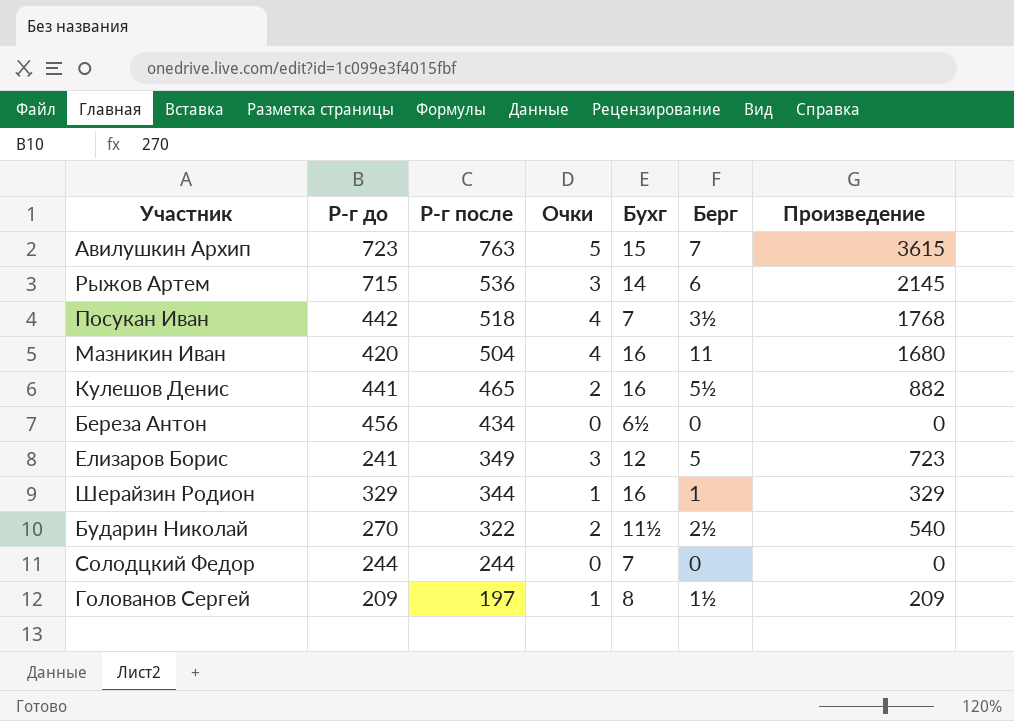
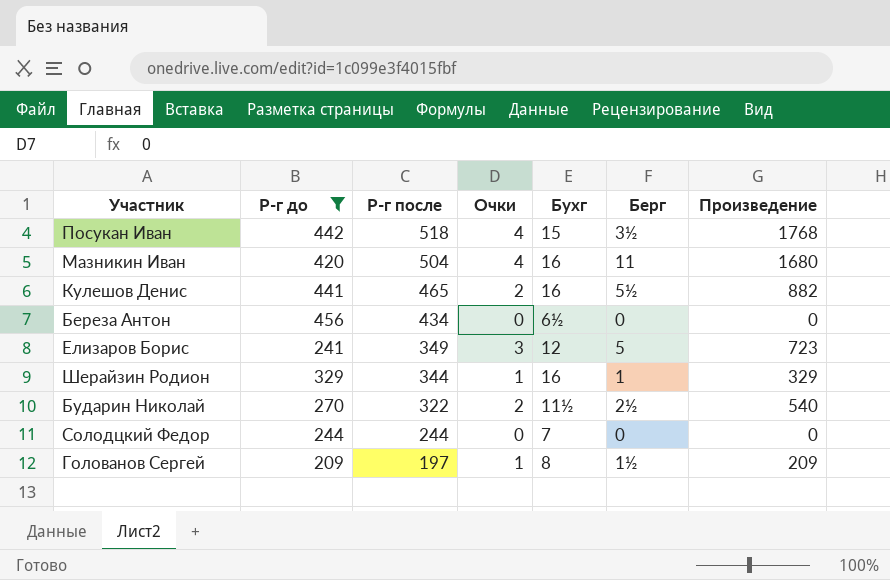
filter: none -> Р-г до <= 456
Посукан Иван | Бухг: 7 -> 15

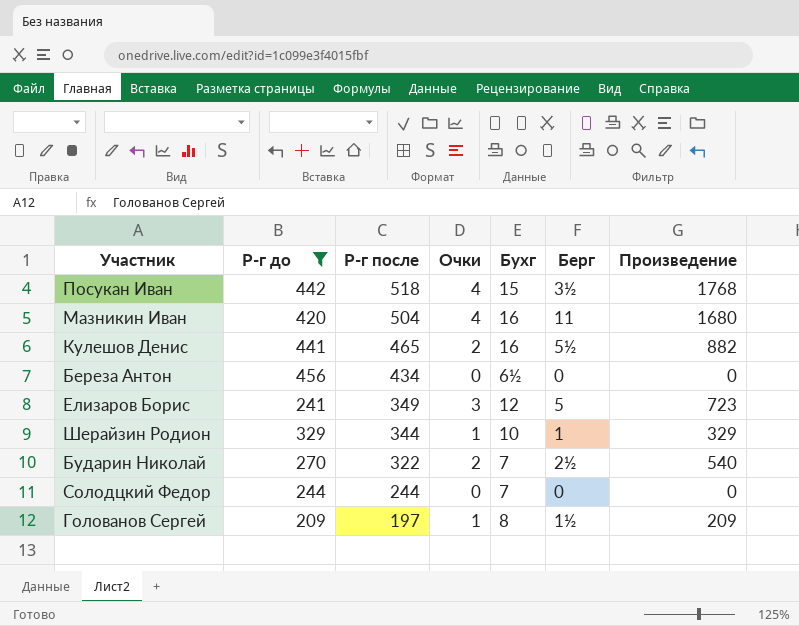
Шерайзин Родион | Бухг: 16 -> 10
Бударин Николай | Бухг: 11½ -> 7

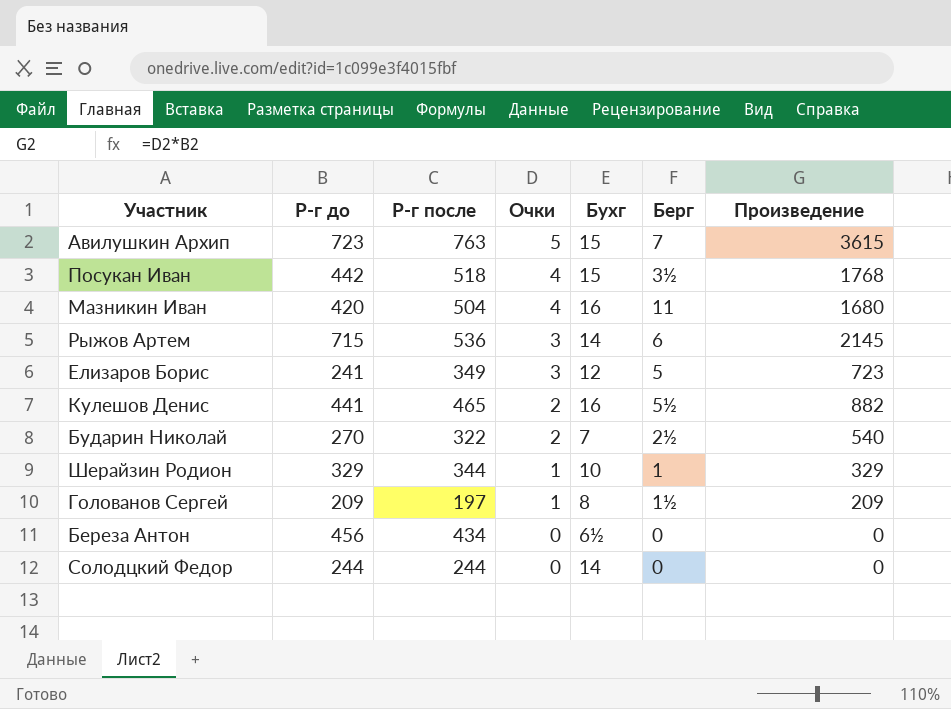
filter: Р-г до <= 456 -> none
row order: Р-г после descending -> Очки descending
Солодцкий Федор | Бухг: 7 -> 14

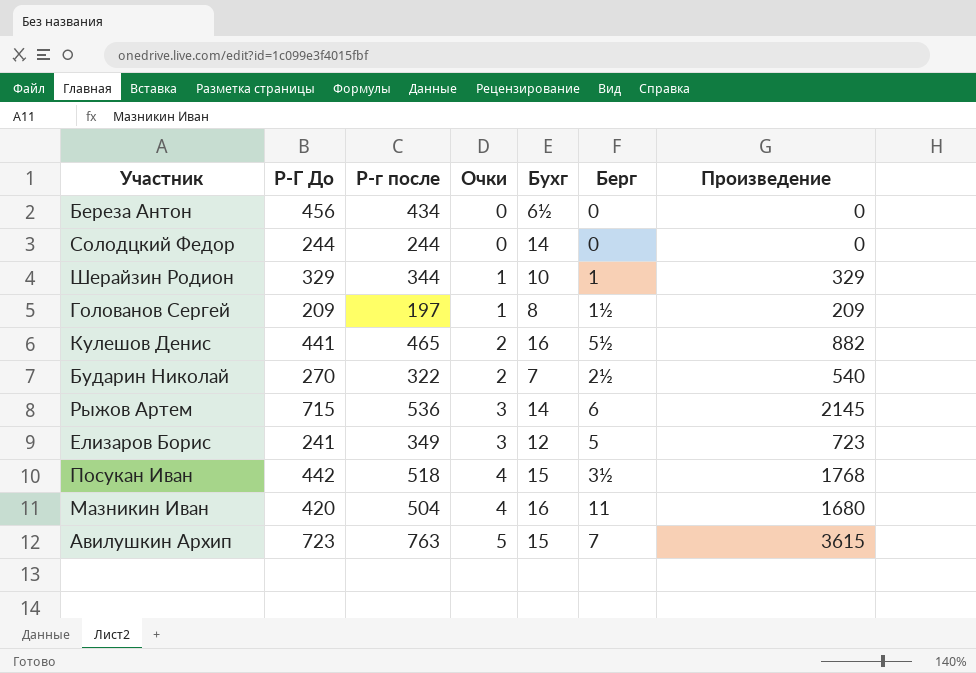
row order: Очки descending -> Очки ascending
column name: Р-г до -> Р-Г До

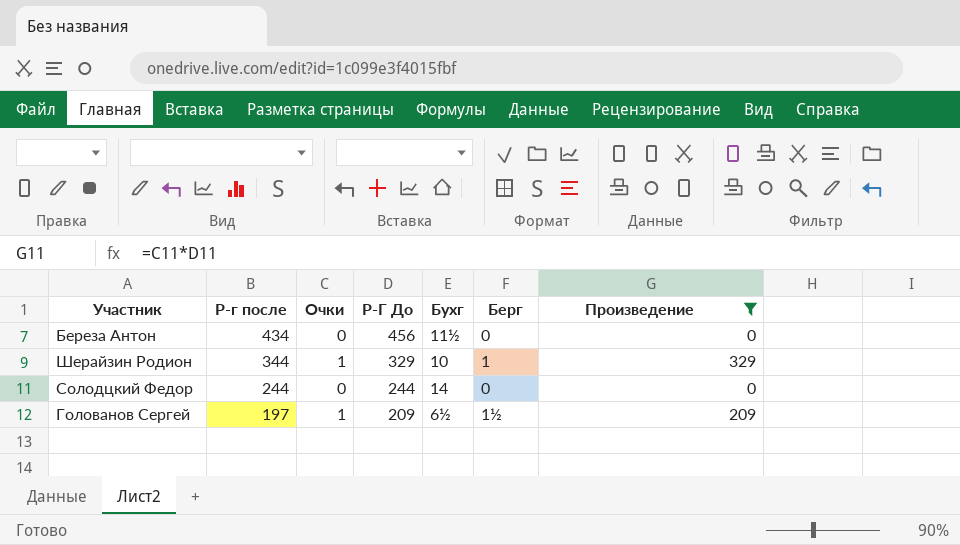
filter: none -> Произведение <= 329
row order: Очки ascending -> Р-г после descending
column Р-Г До | position: 2 -> 4
Береза Антон | Бухг: 6½ -> 11½
Голованов Сергей | Бухг: 8 -> 6½

